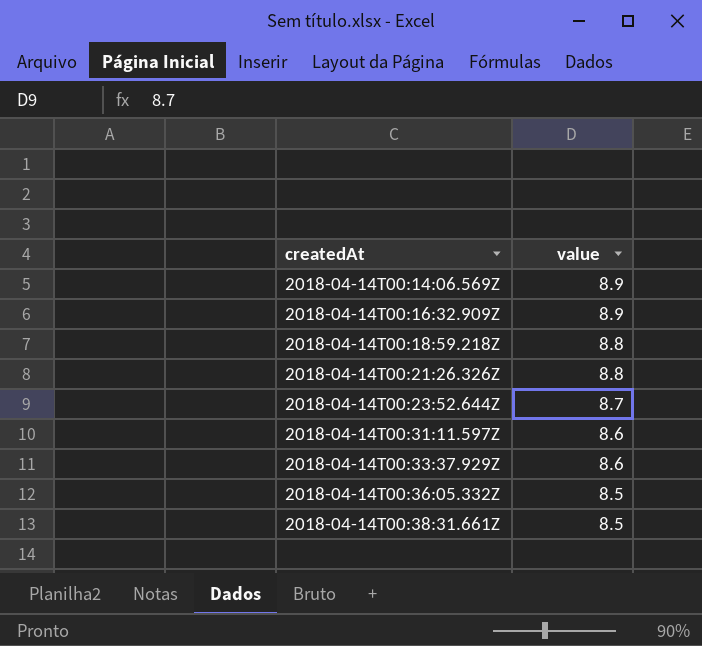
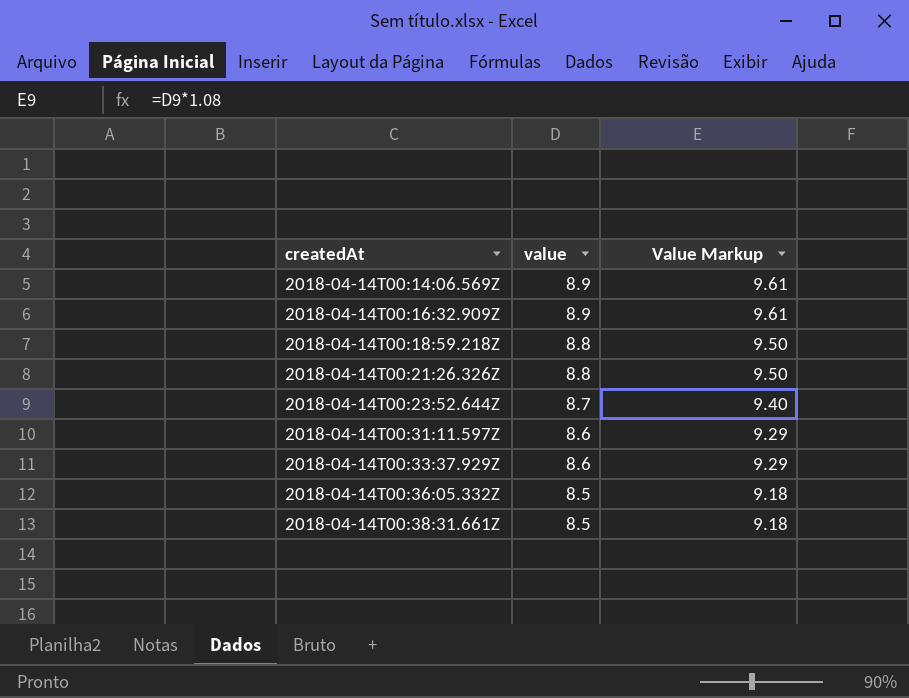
column Value Markup | formula: none -> [value] * 1.08

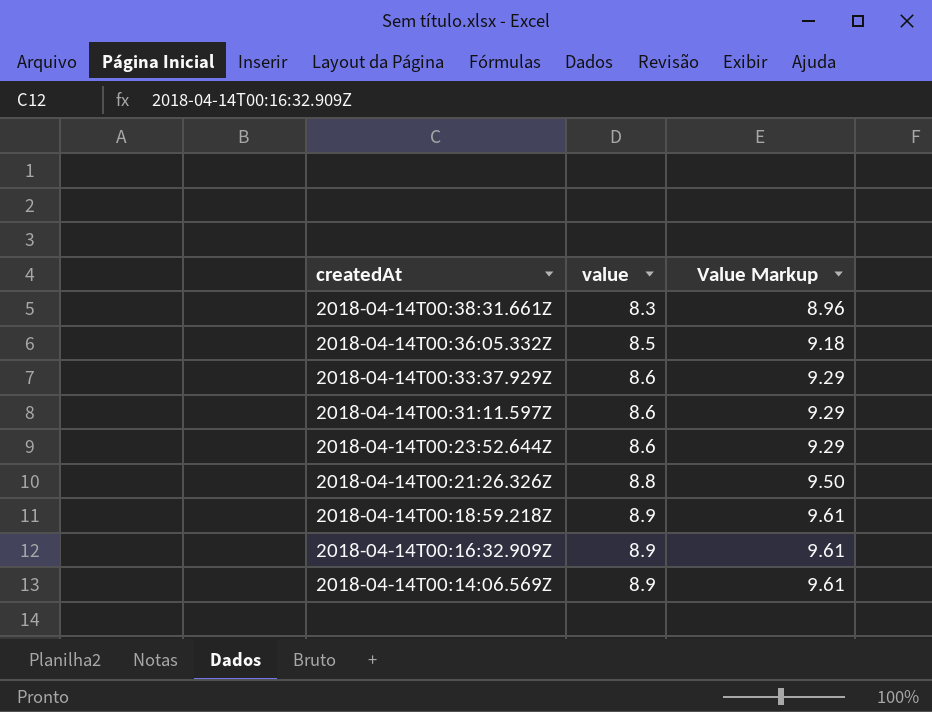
row order: createdAt ascending -> createdAt descending
2018-04-14T00:38:31.661Z | value: 8.5 -> 8.3
2018-04-14T00:38:31.661Z | Value Markup: 9.18 -> 8.96
2018-04-14T00:23:52.644Z | value: 8.7 -> 8.6
2018-04-14T00:23:52.644Z | Value Markup: 9.40 -> 9.29
2018-04-14T00:18:59.218Z | value: 8.8 -> 8.9
2018-04-14T00:18:59.218Z | Value Markup: 9.50 -> 9.61

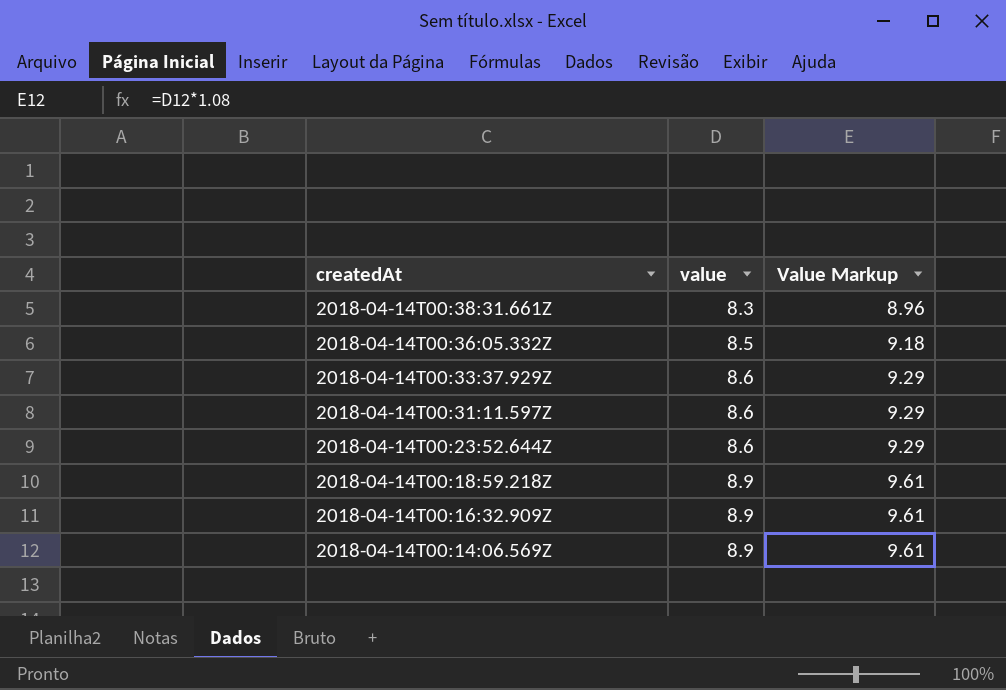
row 2018-04-14T00:21:26.326Z: 8.8 | 9.50 -> none

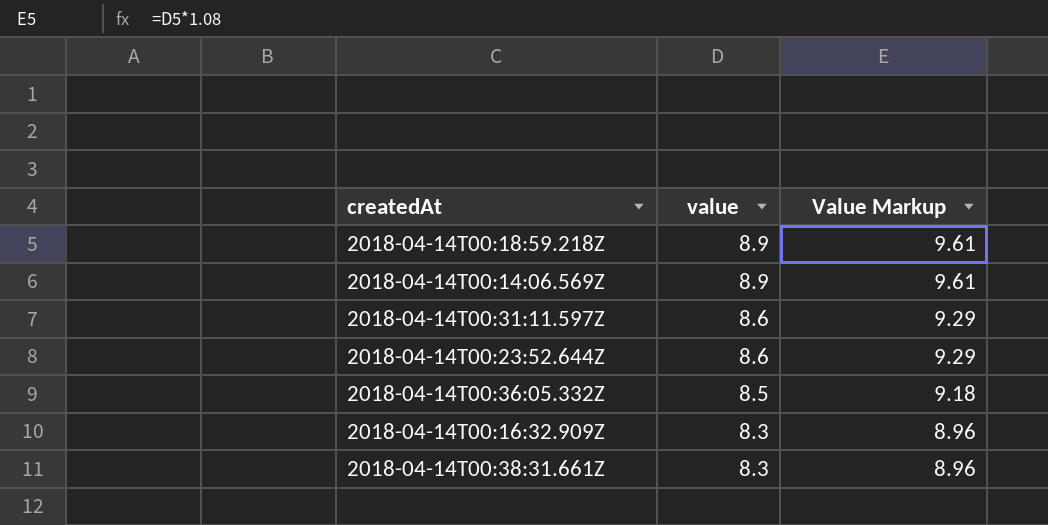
row order: createdAt descending -> value descending
row 2018-04-14T00:33:37.929Z: 8.6 | 9.29 -> none
2018-04-14T00:16:32.909Z | value: 8.9 -> 8.3
2018-04-14T00:16:32.909Z | Value Markup: 9.61 -> 8.96

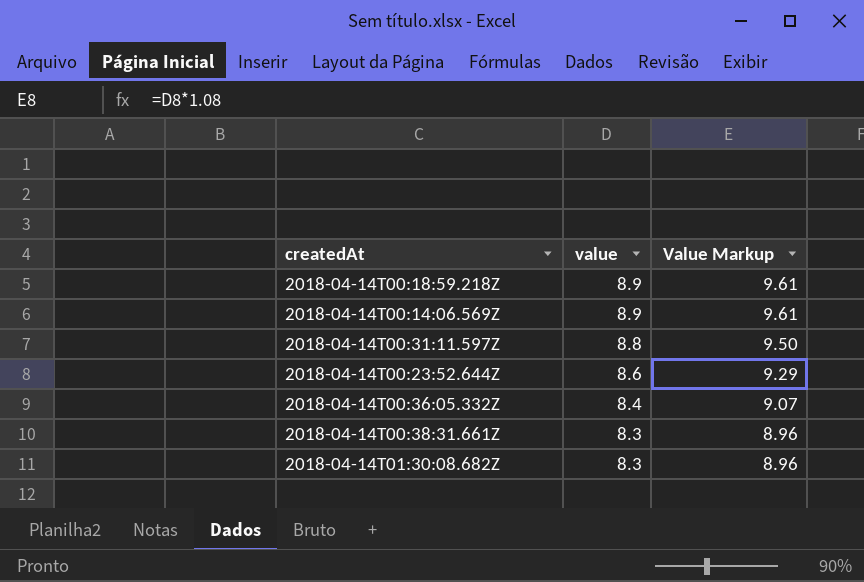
row 2018-04-14T00:16:32.909Z: 8.3 | 8.96 -> none
2018-04-14T00:31:11.597Z | value: 8.6 -> 8.8
2018-04-14T00:31:11.597Z | Value Markup: 9.29 -> 9.50
2018-04-14T00:36:05.332Z | value: 8.5 -> 8.4
2018-04-14T00:36:05.332Z | Value Markup: 9.18 -> 9.07
row 2018-04-14T01:30:08.682Z: none -> 8.3 | 8.96

